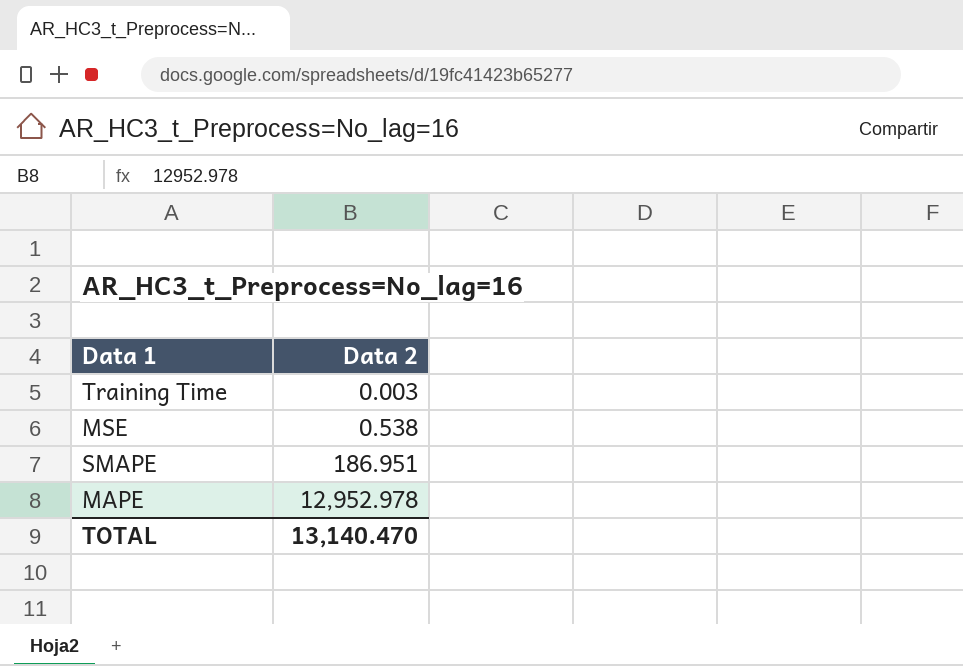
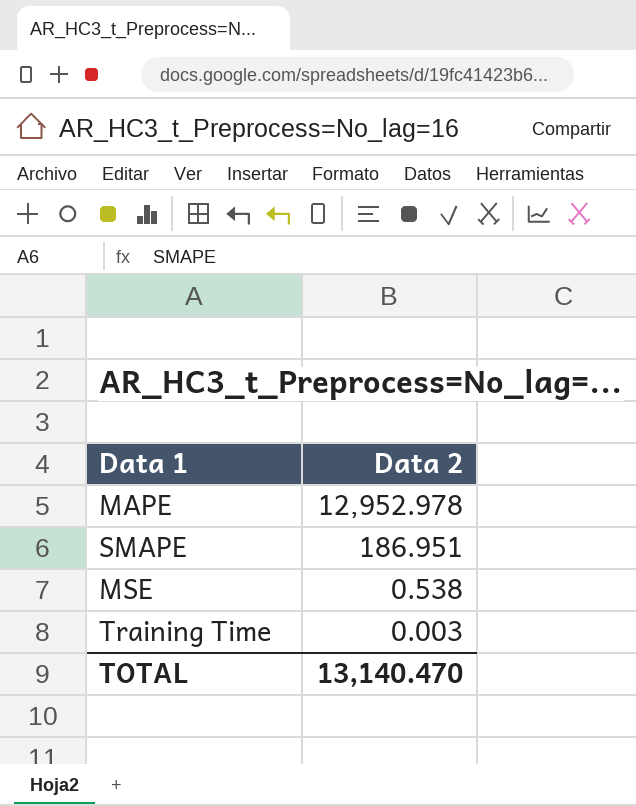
row order: Data 2 ascending -> Data 2 descending

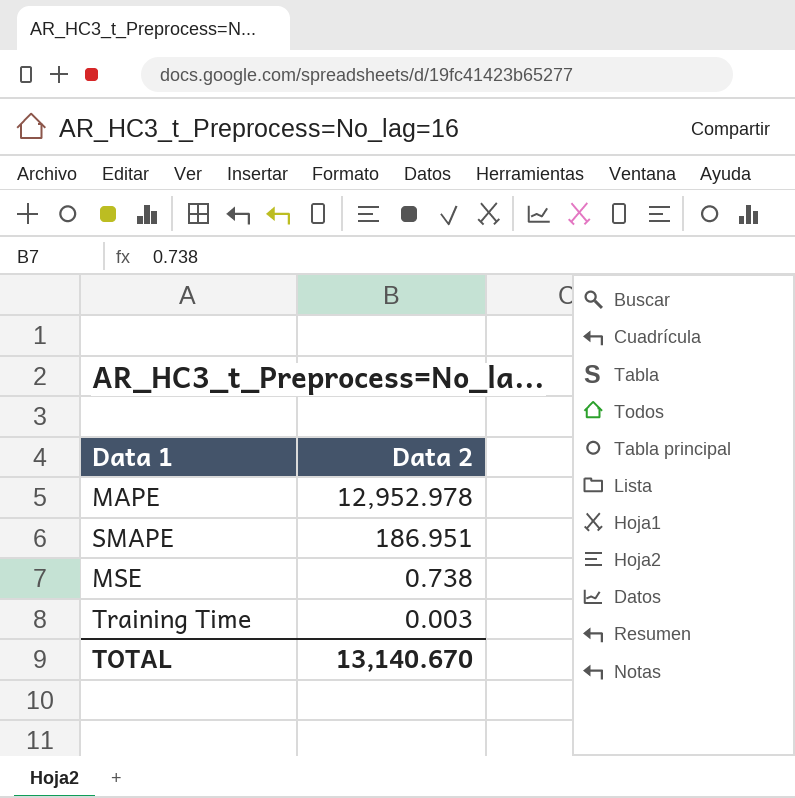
MSE | Data 2: 0.538 -> 0.738
TOTAL | Data 2: 13,140.470 -> 13,140.670

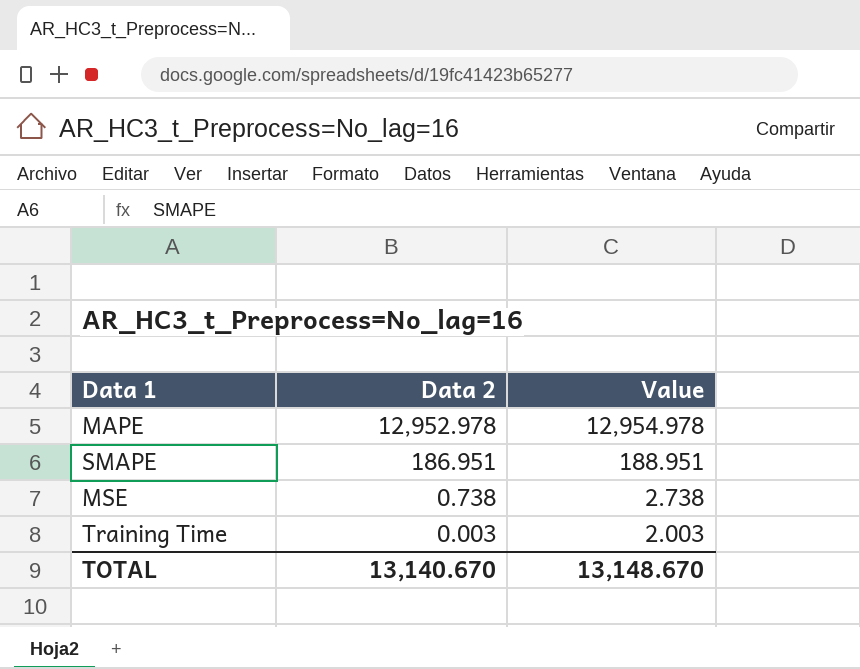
column Value | formula: none -> [Data 2] + 2

